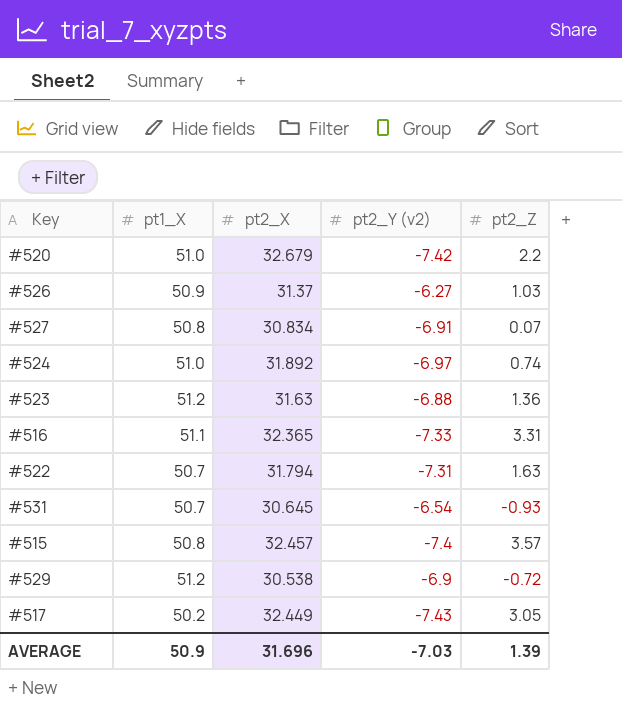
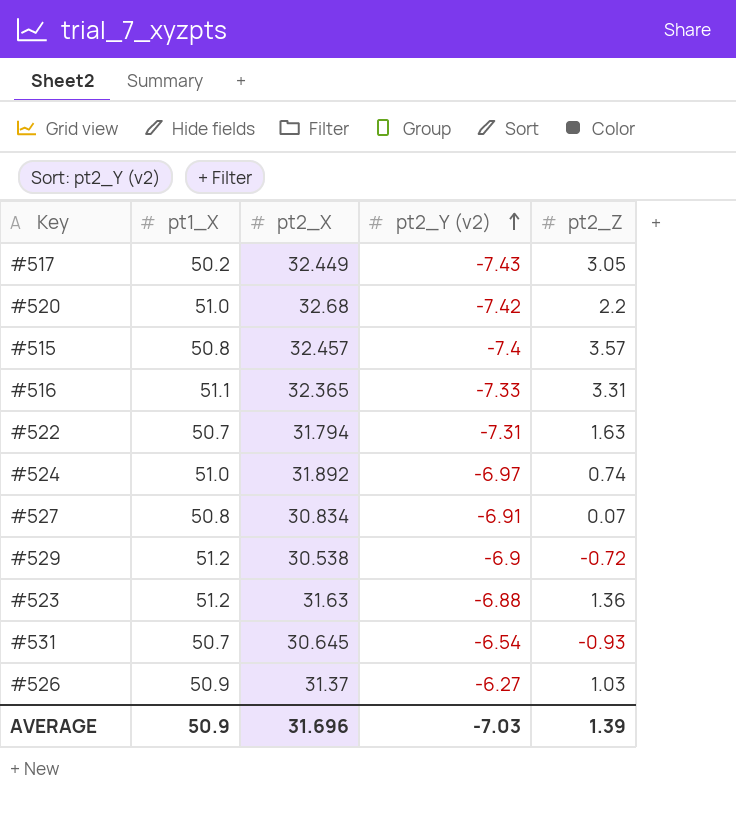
row order: none -> pt2_Y (v2) ascending
#520 | pt2_X: 32.679 -> 32.68

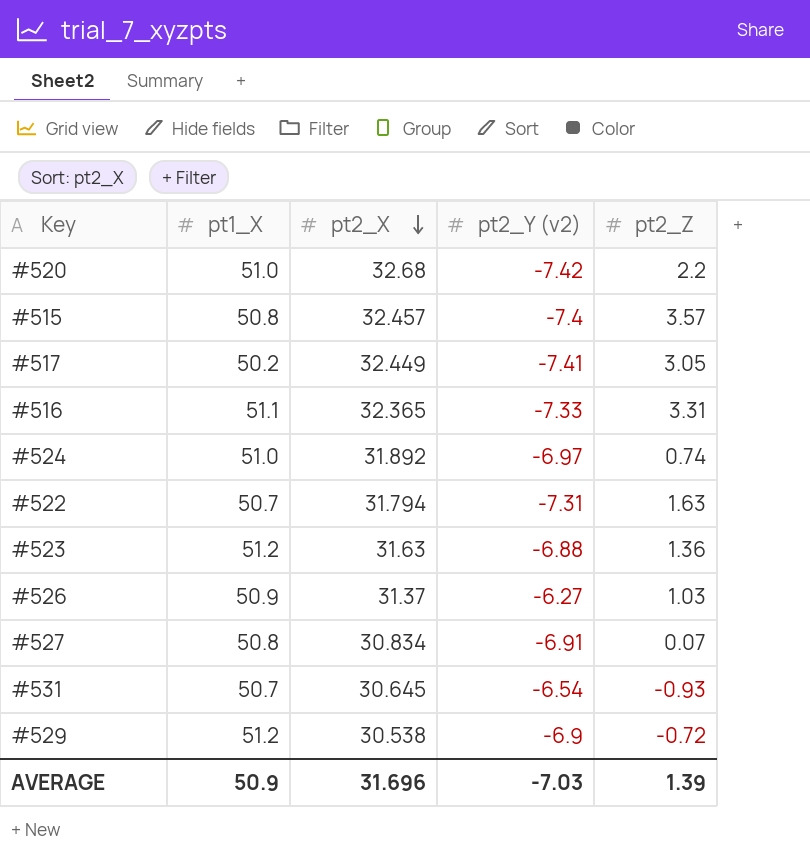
row order: pt2_Y (v2) ascending -> pt2_X descending
#517 | pt2_Y (v2): -7.43 -> -7.41

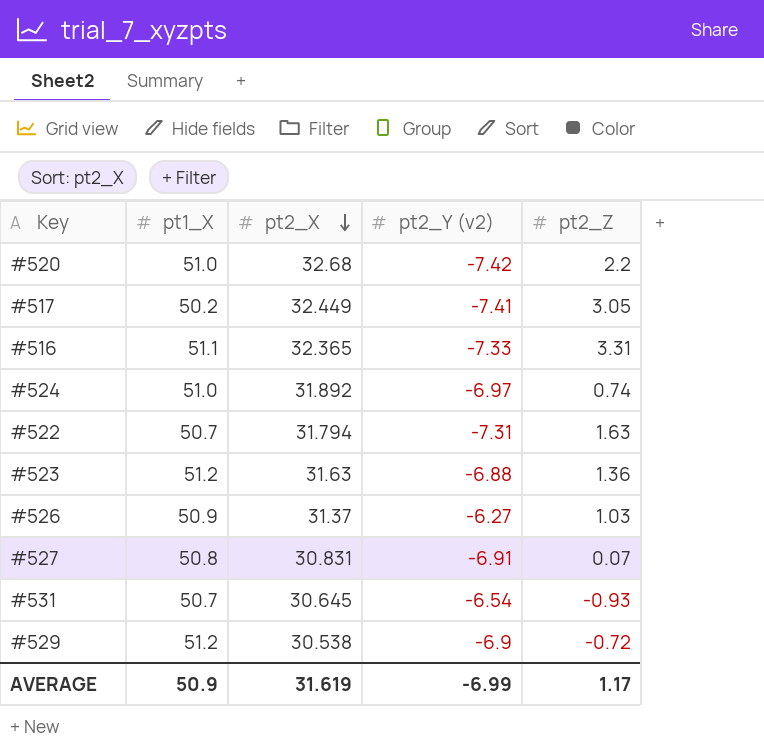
row #515: 50.8 | 32.457 | -7.4 | 3.57 -> none
#527 | pt2_X: 30.834 -> 30.831
AVERAGE | pt2_X: 31.696 -> 31.619
AVERAGE | pt2_Y (v2): -7.03 -> -6.99
AVERAGE | pt2_Z: 1.39 -> 1.17

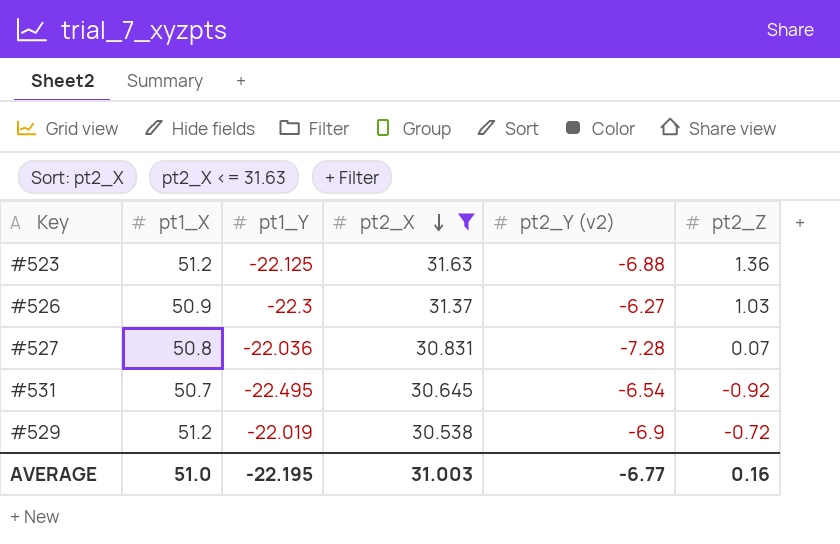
filter: none -> pt2_X <= 31.63
column pt1_Y | position: none -> 3
#527 | pt2_Y (v2): -6.91 -> -7.28
#531 | pt2_Z: -0.93 -> -0.92
AVERAGE | pt1_X: 50.9 -> 51.0
AVERAGE | pt2_X: 31.619 -> 31.003
AVERAGE | pt2_Y (v2): -6.99 -> -6.77
AVERAGE | pt2_Z: 1.17 -> 0.16

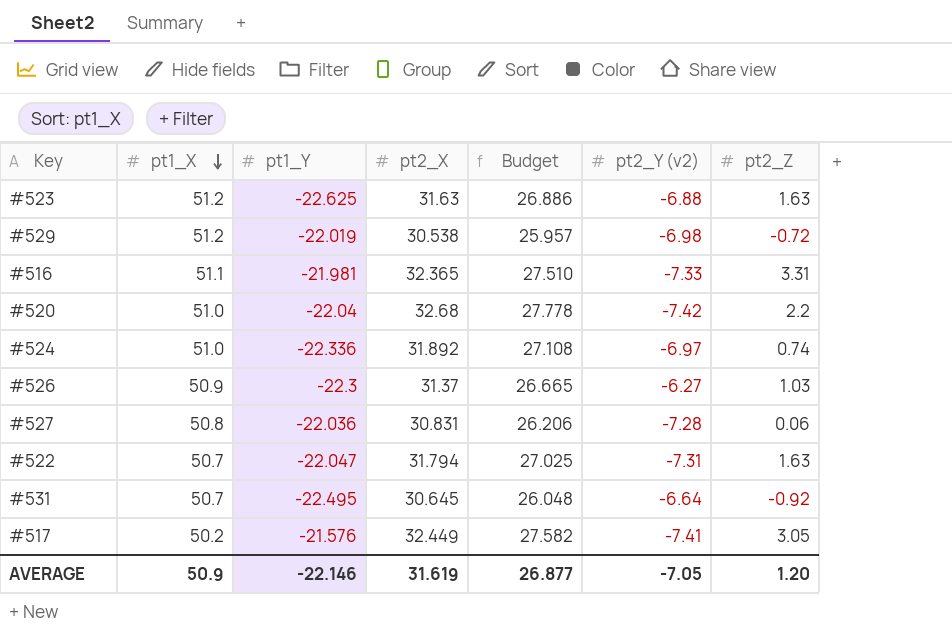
filter: pt2_X <= 31.63 -> none
row order: pt2_X descending -> pt1_X descending
column Budget | formula: none -> [pt2_X] * 0.85
#523 | pt1_Y: -22.125 -> -22.625
#523 | pt2_Z: 1.36 -> 1.63
#529 | pt2_Y (v2): -6.9 -> -6.98
#527 | pt2_Z: 0.07 -> 0.06
#531 | pt2_Y (v2): -6.54 -> -6.64
AVERAGE | pt1_X: 51.0 -> 50.9
AVERAGE | pt1_Y: -22.195 -> -22.146
AVERAGE | pt2_X: 31.003 -> 31.619
AVERAGE | pt2_Y (v2): -6.77 -> -7.05
AVERAGE | pt2_Z: 0.16 -> 1.20

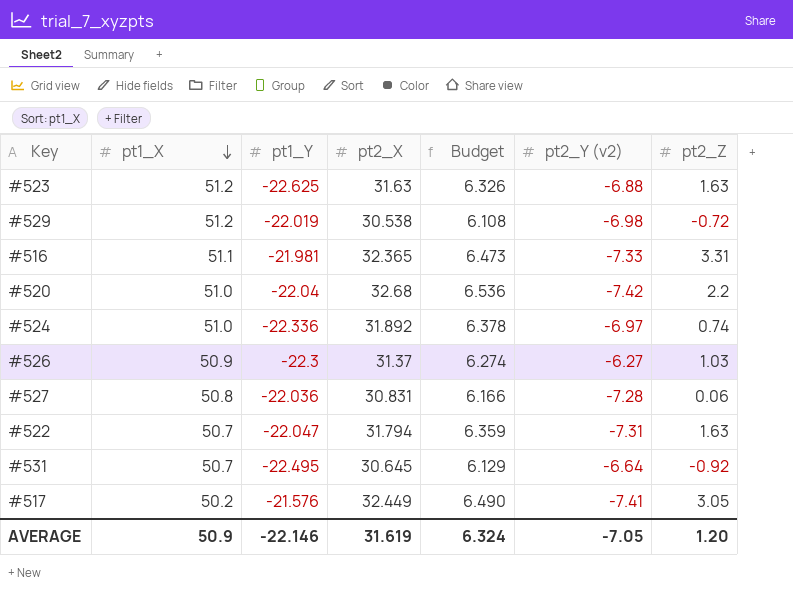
column Budget | formula: [pt2_X] * 0.85 -> [pt2_X] * 0.2
AVERAGE | Budget: 26.877 -> 6.324

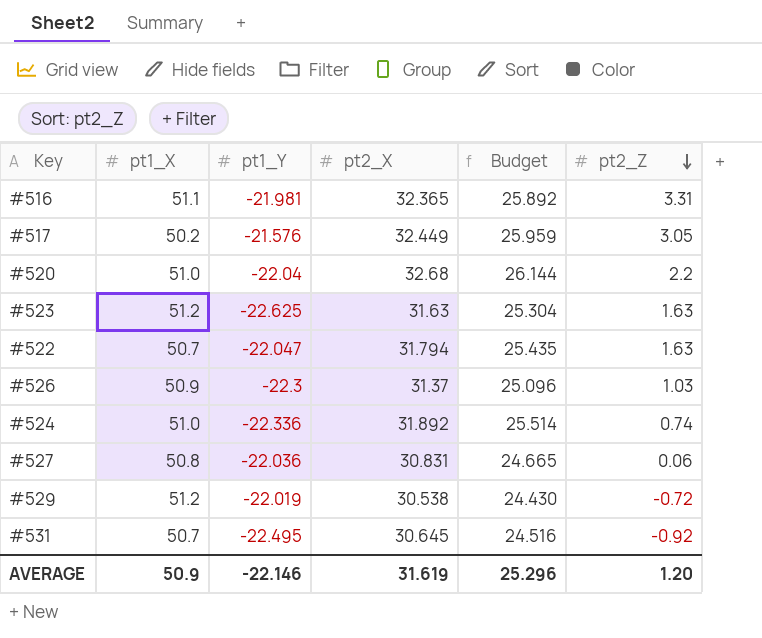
row order: pt1_X descending -> pt2_Z descending
column pt2_Y (v2) | position: 6 -> none
column Budget | formula: [pt2_X] * 0.2 -> [pt2_X] * 0.8
AVERAGE | Budget: 6.324 -> 25.296

